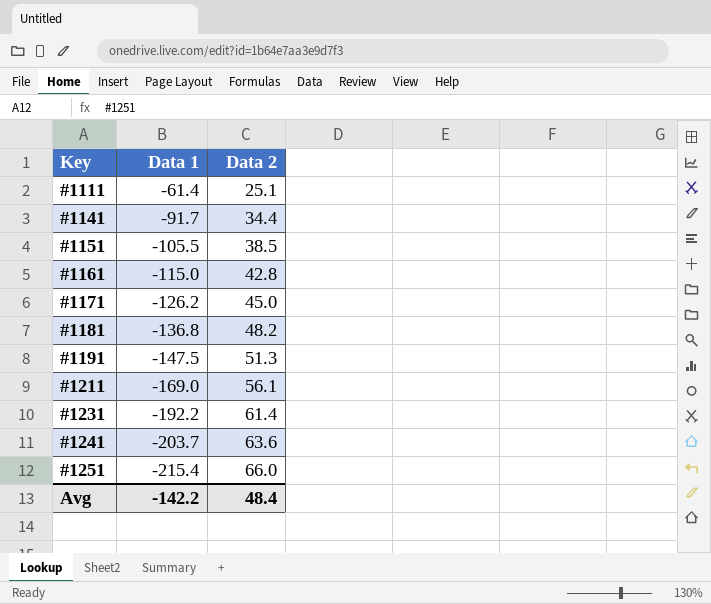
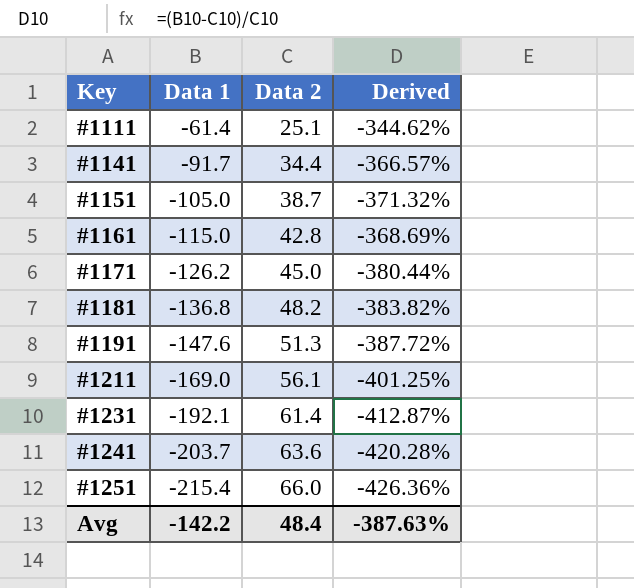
column Derived | formula: none -> ([Data 1] - [Data 2]) / [Data 2]
#1151 | Data 1: -105.5 -> -105.0
#1151 | Data 2: 38.5 -> 38.7
#1191 | Data 1: -147.5 -> -147.6
#1231 | Data 1: -192.2 -> -192.1

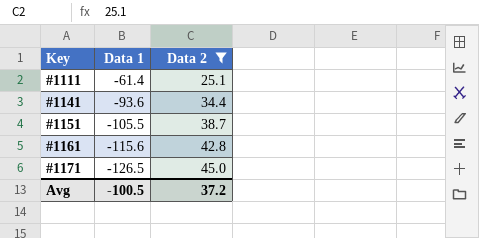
filter: none -> Data 2 <= 45.0
column Derived | formula: ([Data 1] - [Data 2]) / [Data 2] -> none
#1141 | Data 1: -91.7 -> -93.6
#1151 | Data 1: -105.0 -> -105.5
#1161 | Data 1: -115.0 -> -115.6
#1171 | Data 1: -126.2 -> -126.5
Avg | Data 1: -142.2 -> -100.5
Avg | Data 2: 48.4 -> 37.2

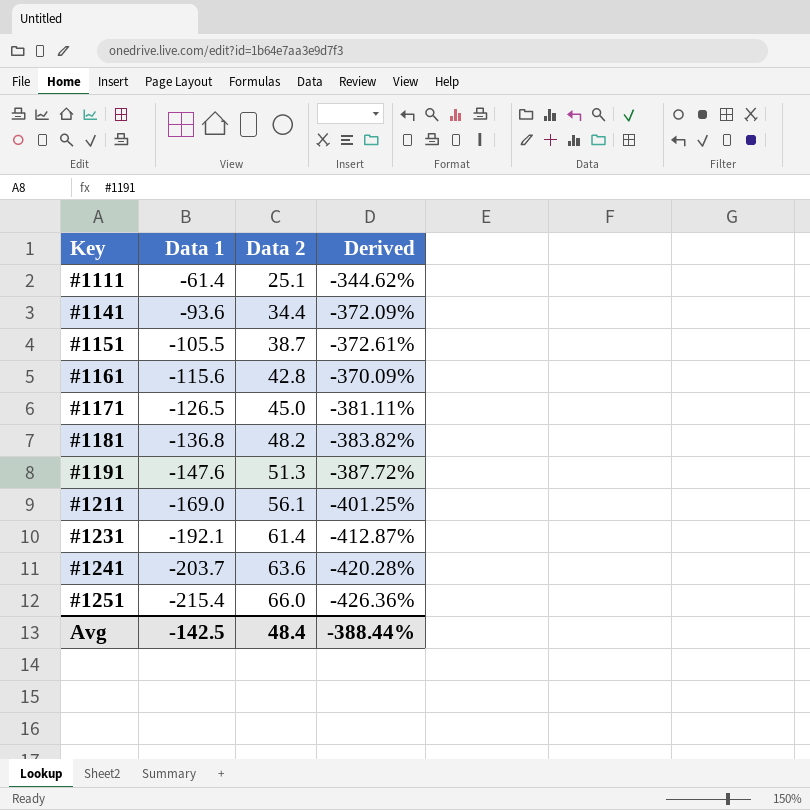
filter: Data 2 <= 45.0 -> none
column Derived | formula: none -> ([Data 1] - [Data 2]) / [Data 2]
Avg | Data 1: -100.5 -> -142.5
Avg | Data 2: 37.2 -> 48.4

